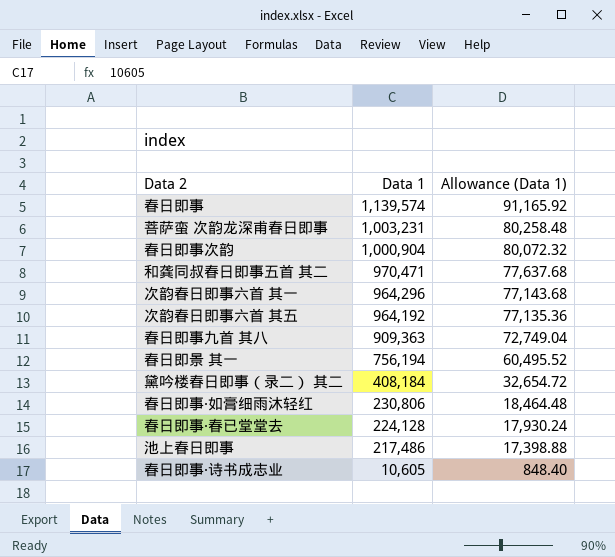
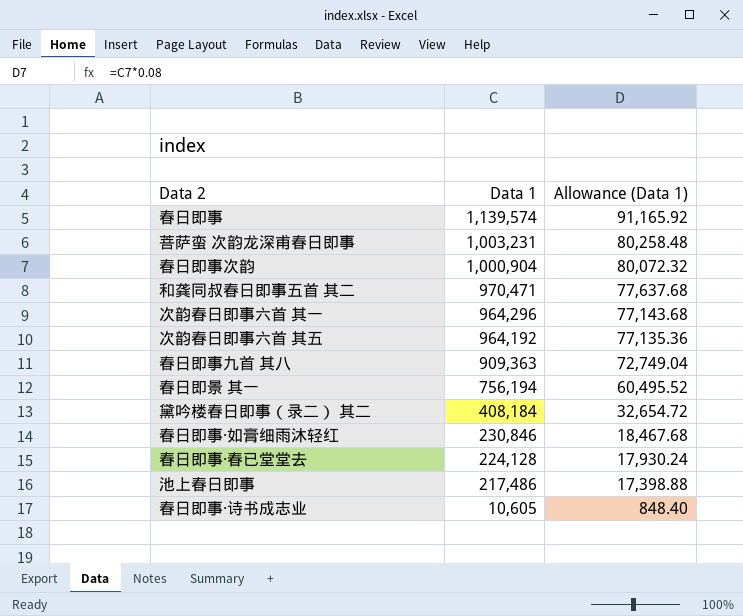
春日即事·如膏细雨沐轻红 | Data 1: 230,806 -> 230,846
春日即事·如膏细雨沐轻红 | Allowance (Data 1): 18,464.48 -> 18,467.68

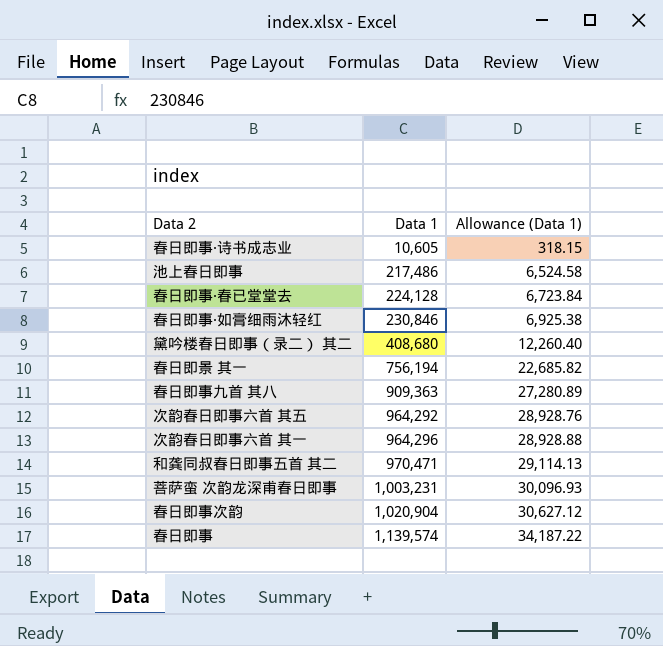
row order: Data 1 descending -> Data 1 ascending
column Allowance (Data 1) | formula: [Data 1] * 0.08 -> [Data 1] * 0.03
黛吟楼春日即事（录二） 其二 | Data 1: 408,184 -> 408,680
次韵春日即事六首 其五 | Data 1: 964,192 -> 964,292
春日即事次韵 | Data 1: 1,000,904 -> 1,020,904

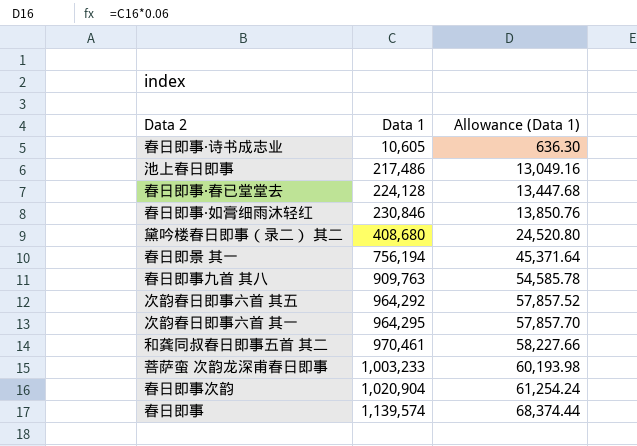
column Allowance (Data 1) | formula: [Data 1] * 0.03 -> [Data 1] * 0.06
春日即事九首 其八 | Data 1: 909,363 -> 909,763
次韵春日即事六首 其一 | Data 1: 964,296 -> 964,295
和龚同叔春日即事五首 其二 | Data 1: 970,471 -> 970,461
菩萨蛮 次韵龙深甫春日即事 | Data 1: 1,003,231 -> 1,003,233

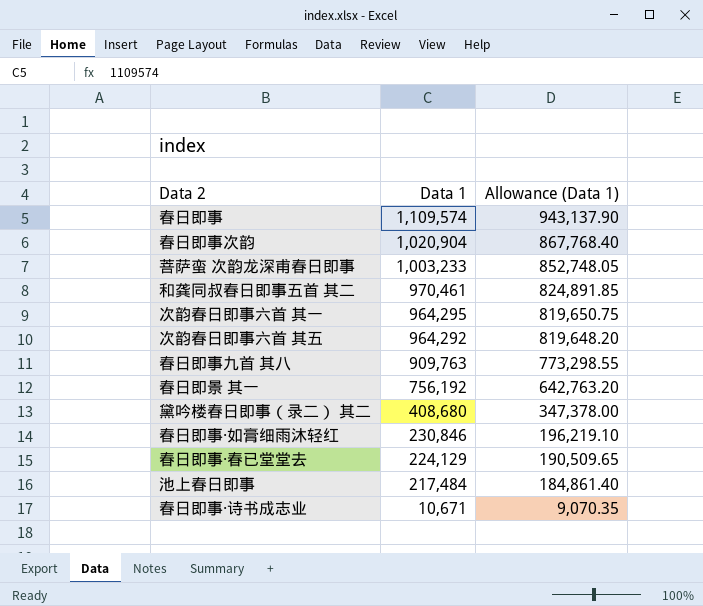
row order: Data 1 ascending -> Data 1 descending
column Allowance (Data 1) | formula: [Data 1] * 0.06 -> [Data 1] * 0.85
春日即事 | Data 1: 1,139,574 -> 1,109,574
春日即景 其一 | Data 1: 756,194 -> 756,192
春日即事·春已堂堂去 | Data 1: 224,128 -> 224,129
池上春日即事 | Data 1: 217,486 -> 217,484
春日即事·诗书成志业 | Data 1: 10,605 -> 10,671

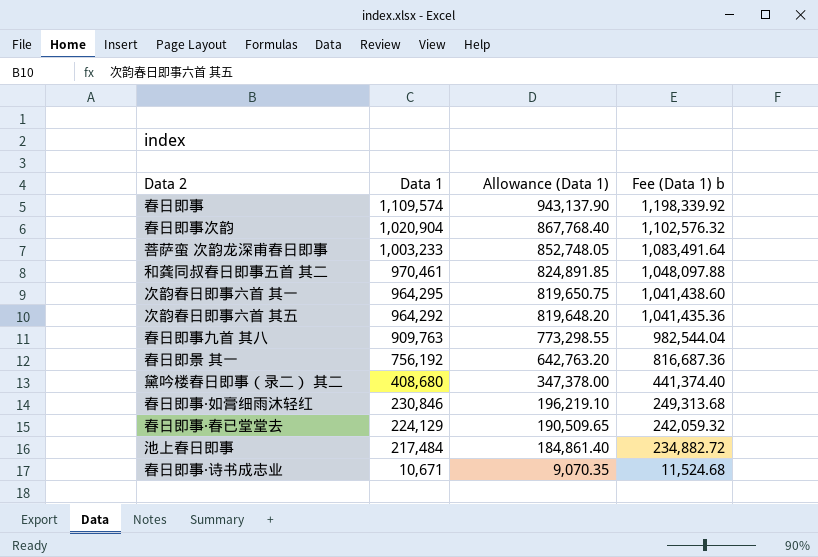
column Fee (Data 1) b | formula: none -> [Data 1] * 1.08

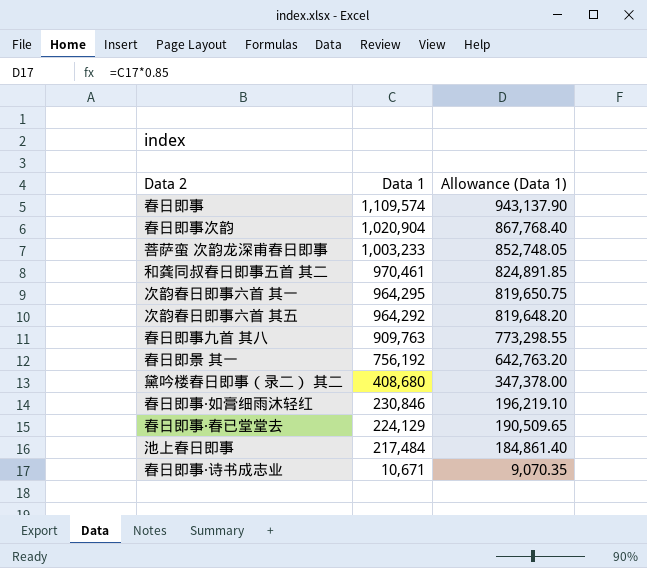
column Fee (Data 1) b | formula: [Data 1] * 1.08 -> none

